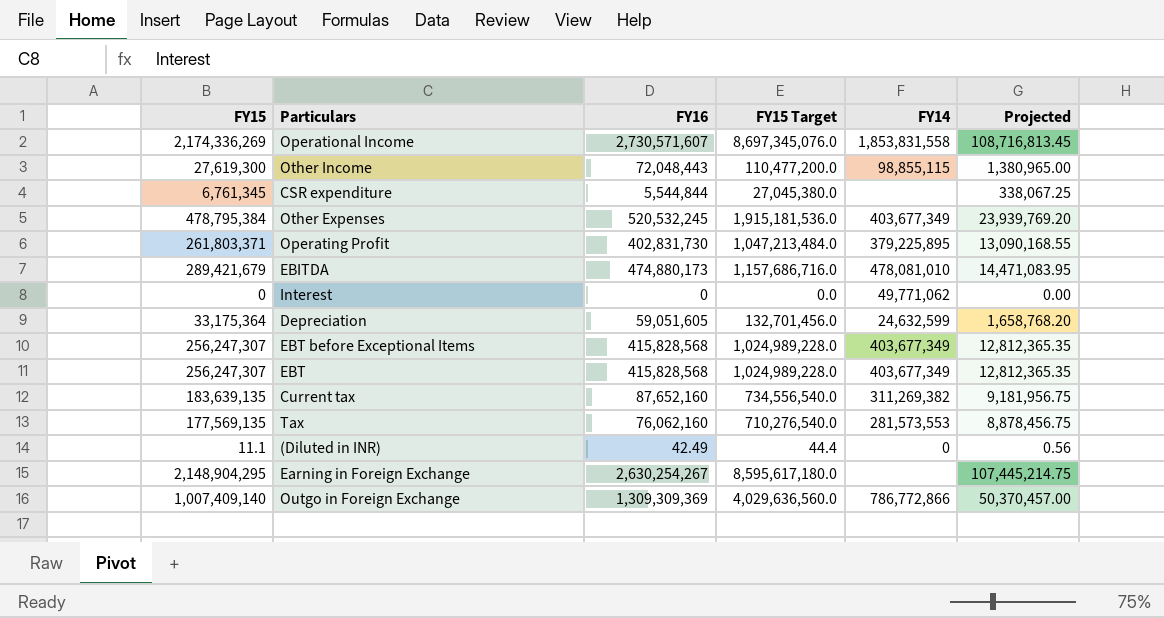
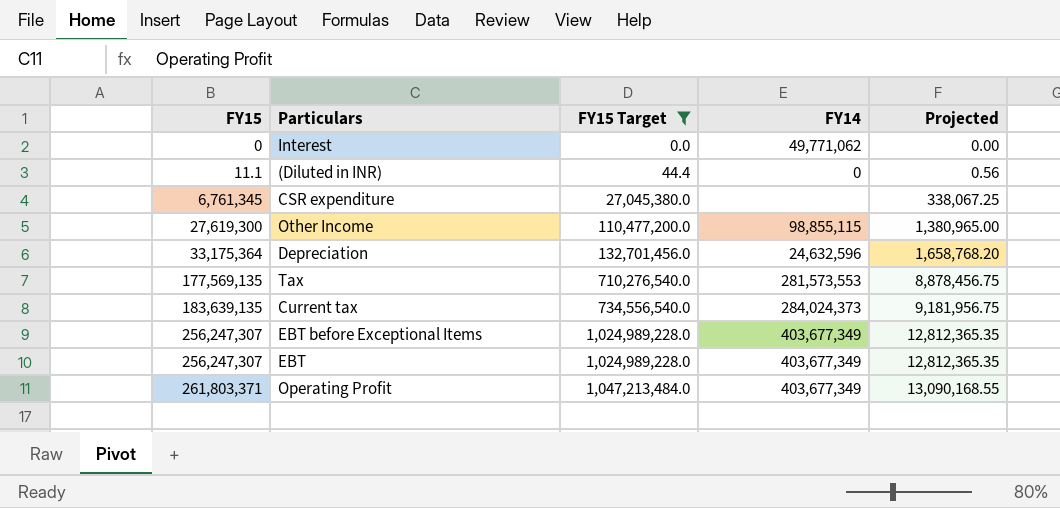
filter: none -> FY15 Target <= 1,047,213,484.0
row order: none -> FY15 ascending
column FY16 | position: 3 -> none
Depreciation | FY14: 24,632,599 -> 24,632,596
Current tax | FY14: 311,269,382 -> 284,024,373
Operating Profit | FY14: 379,225,895 -> 403,677,349

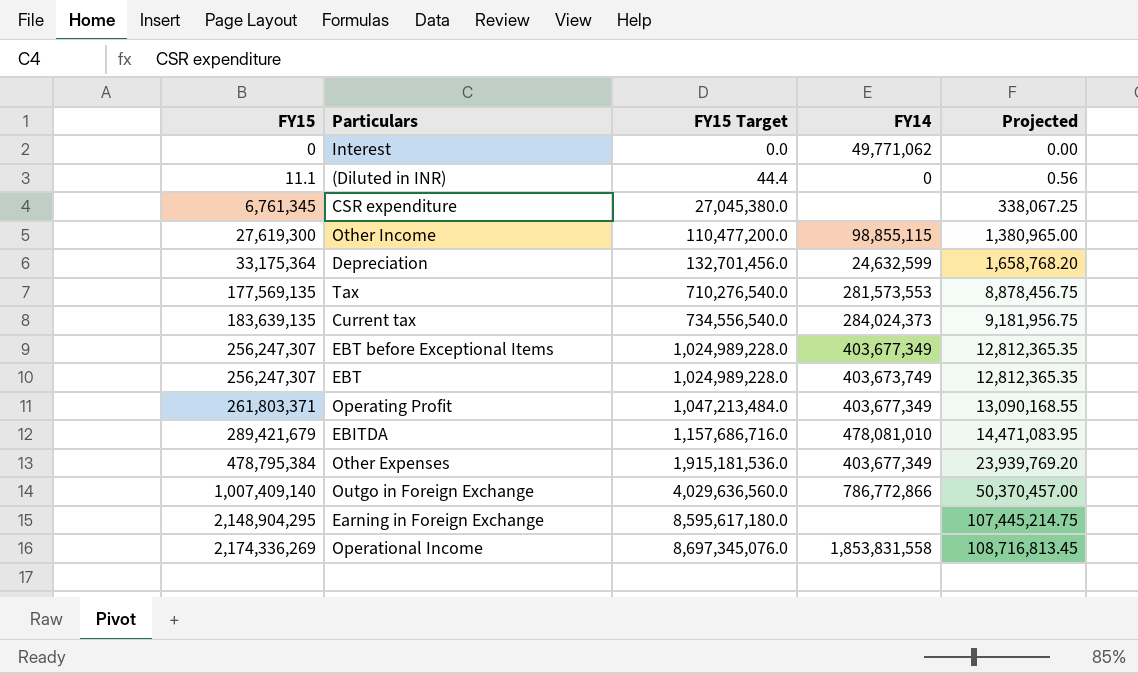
filter: FY15 Target <= 1,047,213,484.0 -> none
Depreciation | FY14: 24,632,596 -> 24,632,599
EBT | FY14: 403,677,349 -> 403,673,749

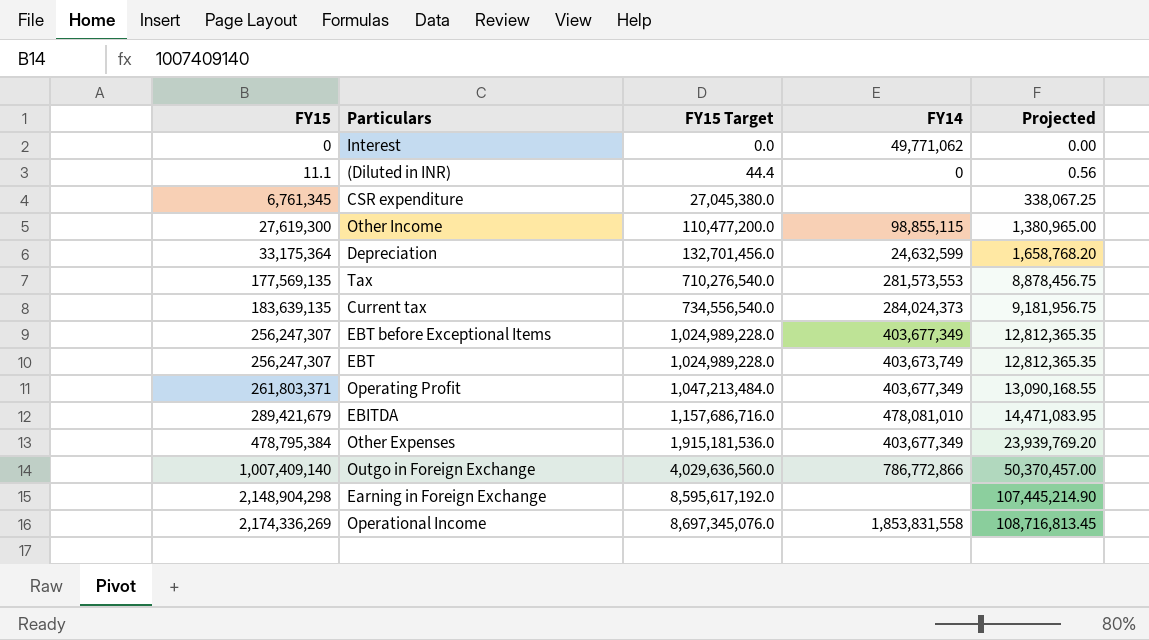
Earning in Foreign Exchange | FY15: 2,148,904,295 -> 2,148,904,298
Earning in Foreign Exchange | FY15 Target: 8,595,617,180.0 -> 8,595,617,192.0
Earning in Foreign Exchange | Projected: 107,445,214.75 -> 107,445,214.90

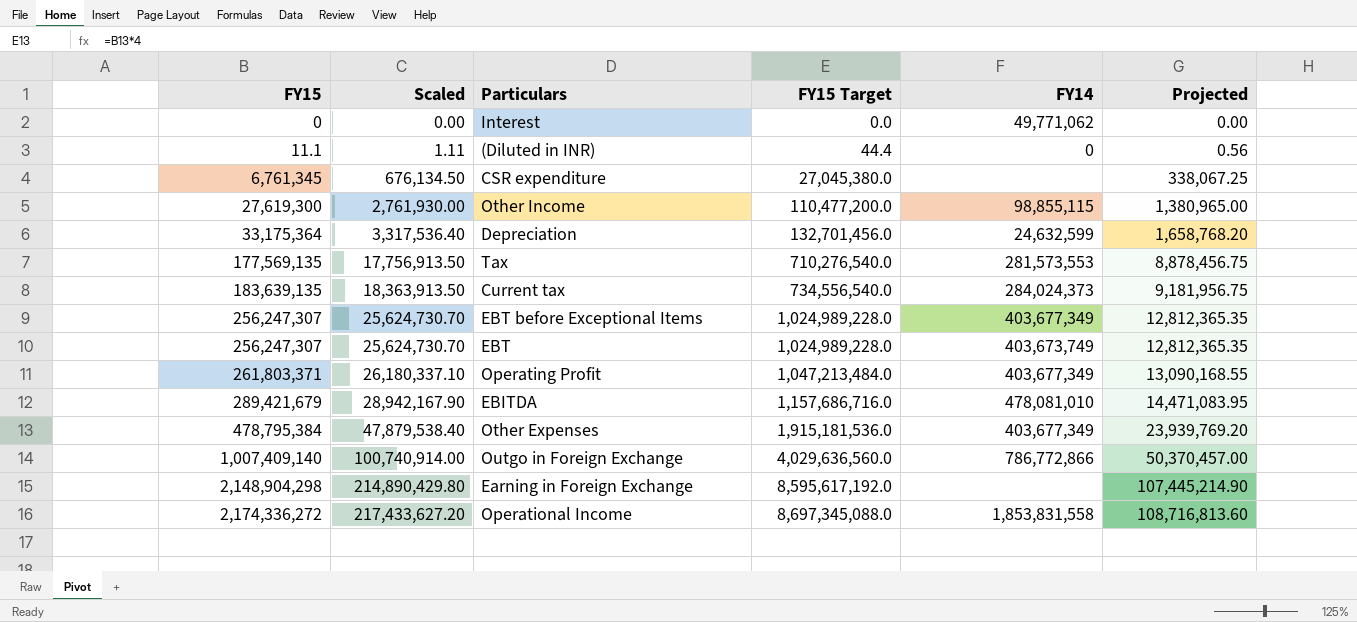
column Scaled | formula: none -> [FY15] * 0.1
Operational Income | FY15: 2,174,336,269 -> 2,174,336,272
Operational Income | FY15 Target: 8,697,345,076.0 -> 8,697,345,088.0
Operational Income | Projected: 108,716,813.45 -> 108,716,813.60

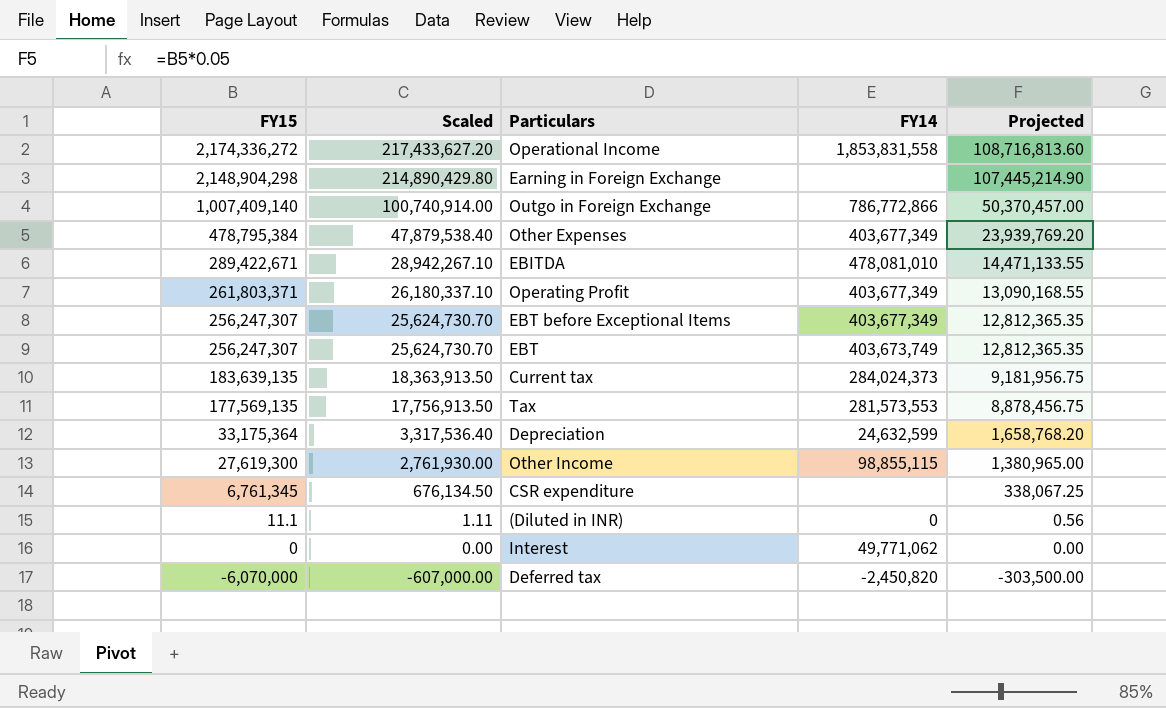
row order: FY15 ascending -> FY15 descending
column FY15 Target | formula: [FY15] * 4 -> none
EBITDA | FY15: 289,421,679 -> 289,422,671
EBITDA | Scaled: 28,942,167.90 -> 28,942,267.10
EBITDA | Projected: 14,471,083.95 -> 14,471,133.55
row Deferred tax: none -> -6,070,000 | -607,000.00 | -2,450,820 | -303,500.00

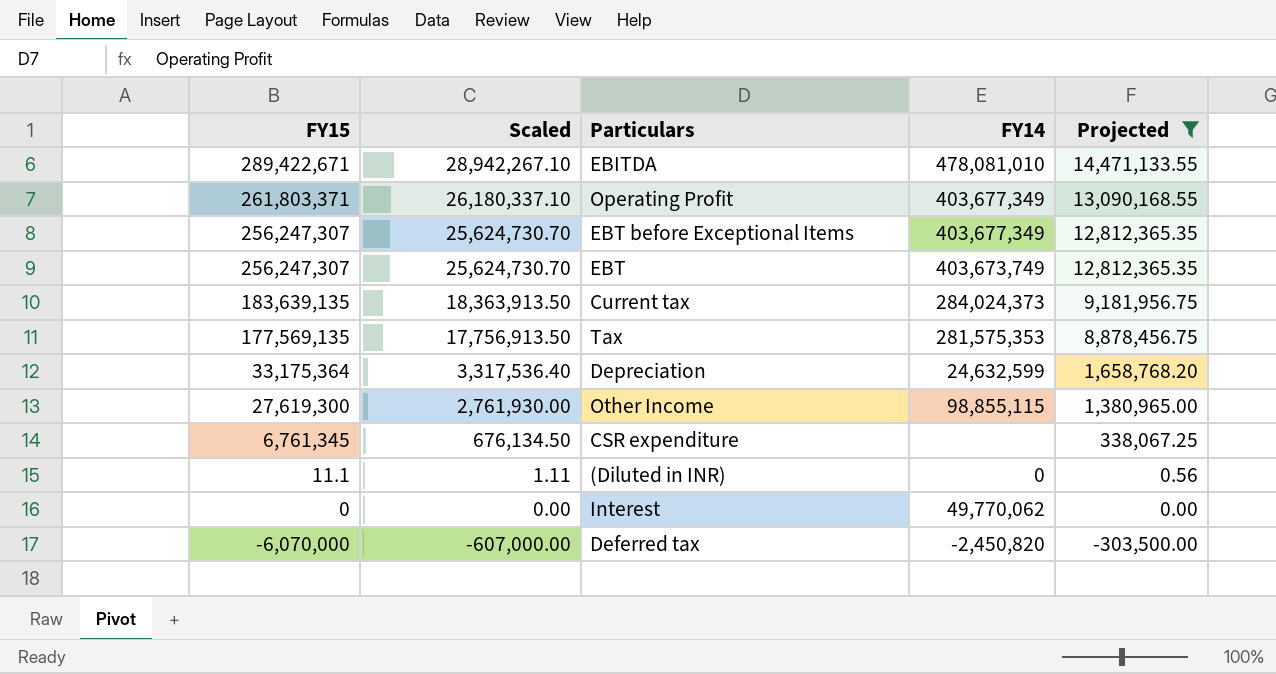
filter: none -> Projected <= 14,471,133.55
Tax | FY14: 281,573,553 -> 281,575,353
Interest | FY14: 49,771,062 -> 49,770,062

